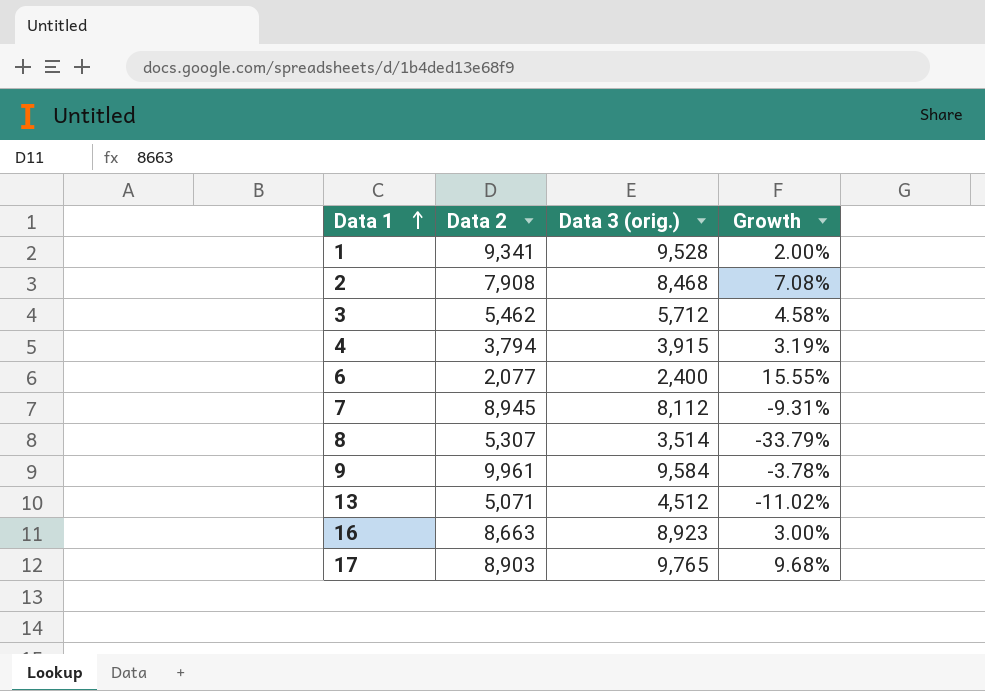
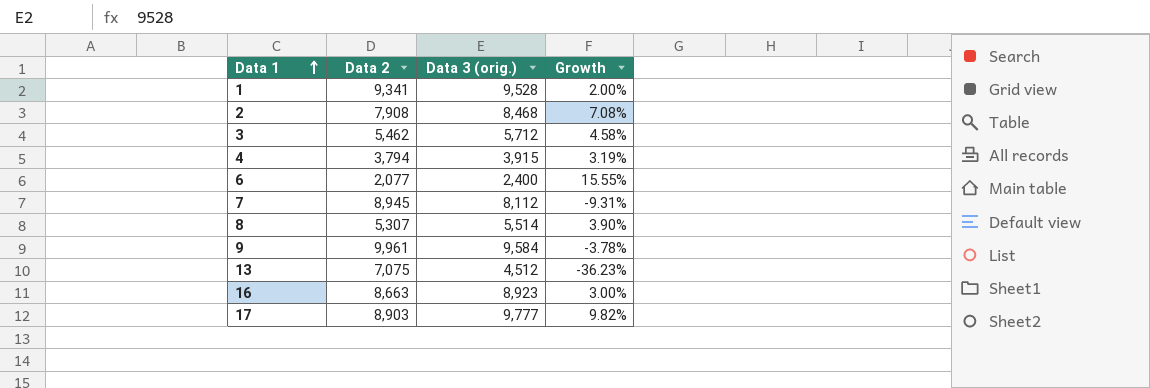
8 | Data 3 (orig.): 3,514 -> 5,514
8 | Growth: -33.79% -> 3.90%
13 | Data 2: 5,071 -> 7,075
13 | Growth: -11.02% -> -36.23%
17 | Data 3 (orig.): 9,765 -> 9,777
17 | Growth: 9.68% -> 9.82%

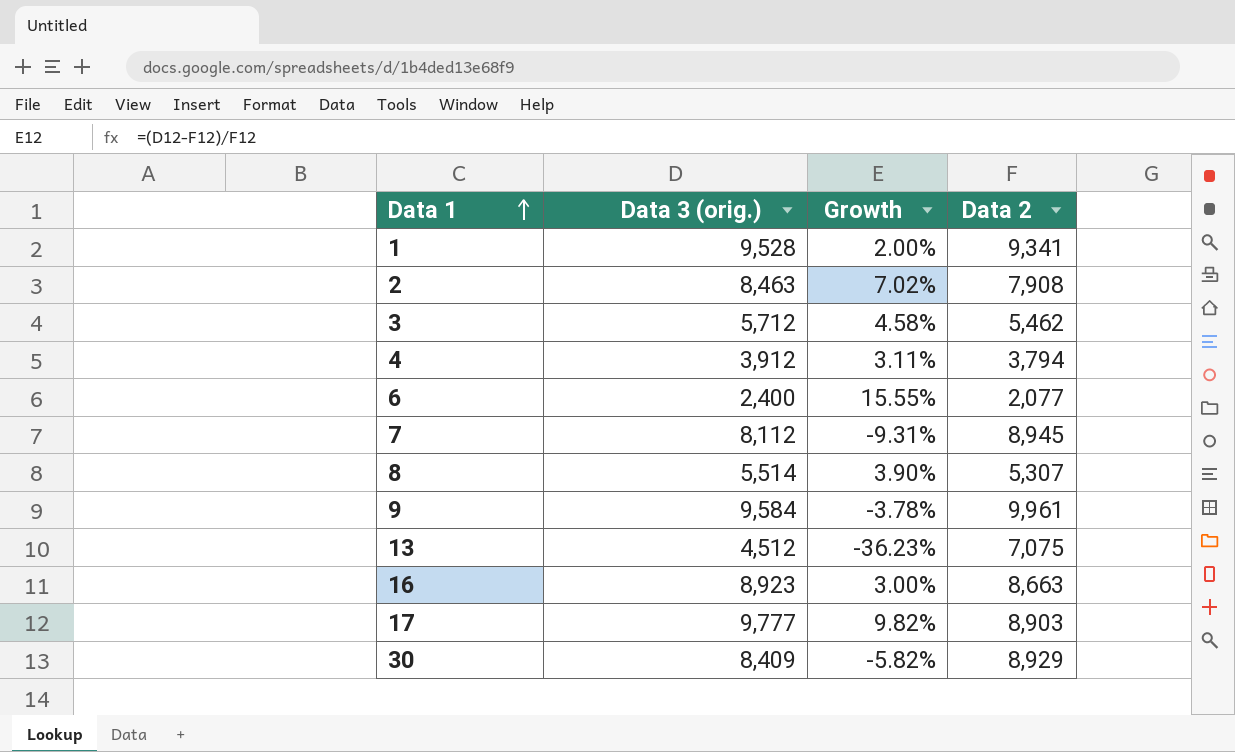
column Data 2 | position: 2 -> 4
2 | Data 3 (orig.): 8,468 -> 8,463
2 | Growth: 7.08% -> 7.02%
4 | Data 3 (orig.): 3,915 -> 3,912
4 | Growth: 3.19% -> 3.11%
row 30: none -> 8,409 | -5.82% | 8,929

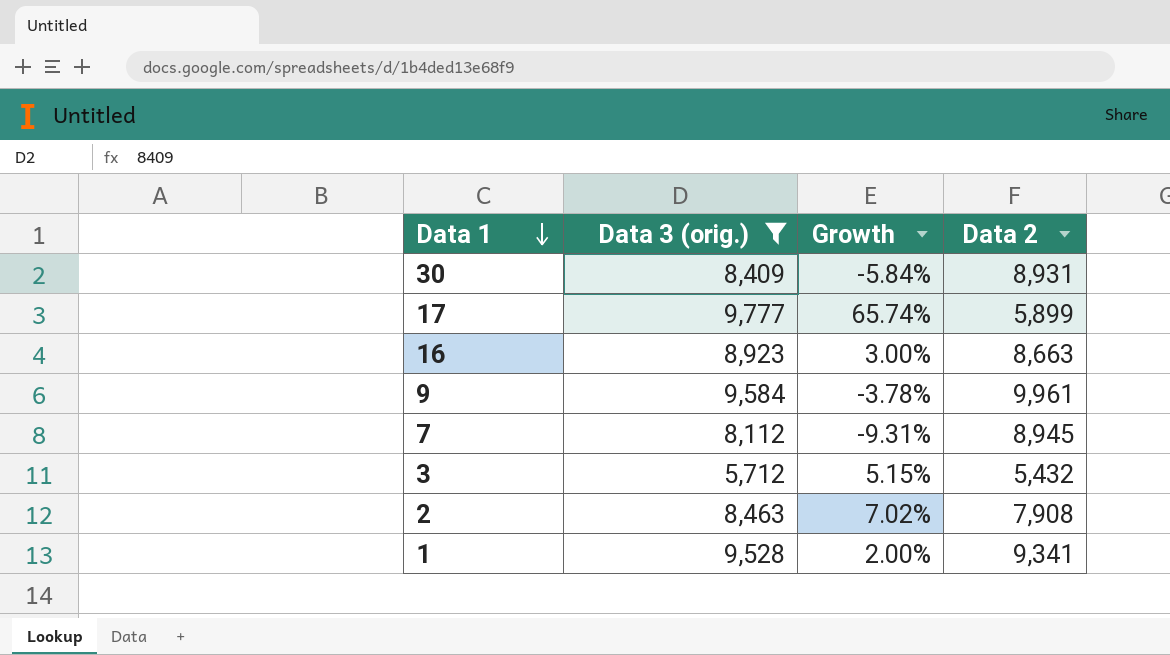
filter: none -> Data 3 (orig.) >= 5,712
row order: Data 1 ascending -> Data 1 descending
30 | Growth: -5.82% -> -5.84%
30 | Data 2: 8,929 -> 8,931
17 | Growth: 9.82% -> 65.74%
17 | Data 2: 8,903 -> 5,899
3 | Growth: 4.58% -> 5.15%
3 | Data 2: 5,462 -> 5,432

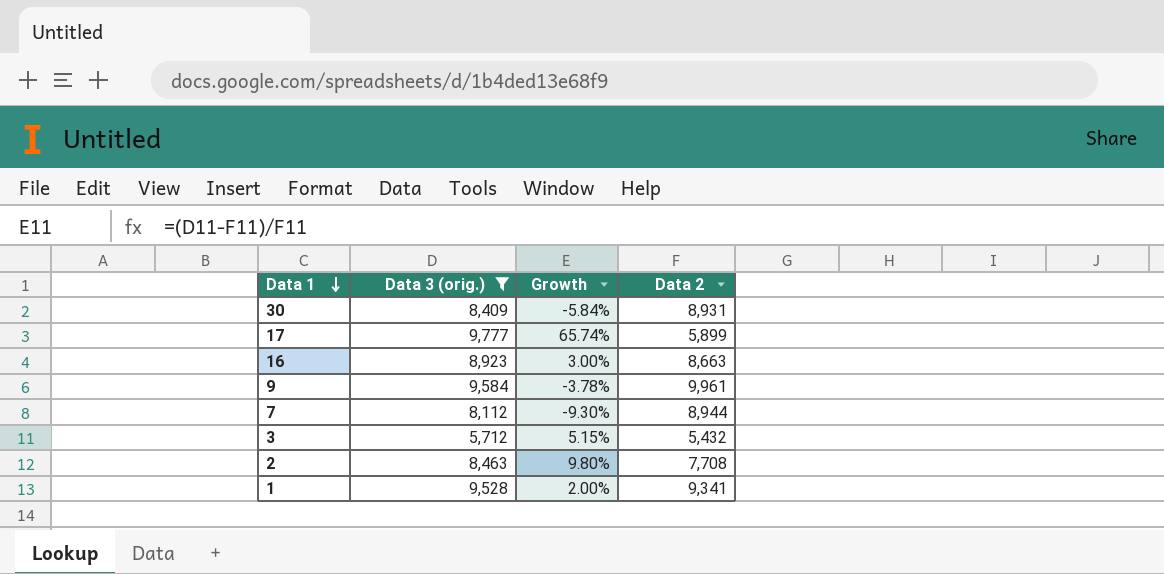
7 | Growth: -9.31% -> -9.30%
7 | Data 2: 8,945 -> 8,944
2 | Growth: 7.02% -> 9.80%
2 | Data 2: 7,908 -> 7,708

